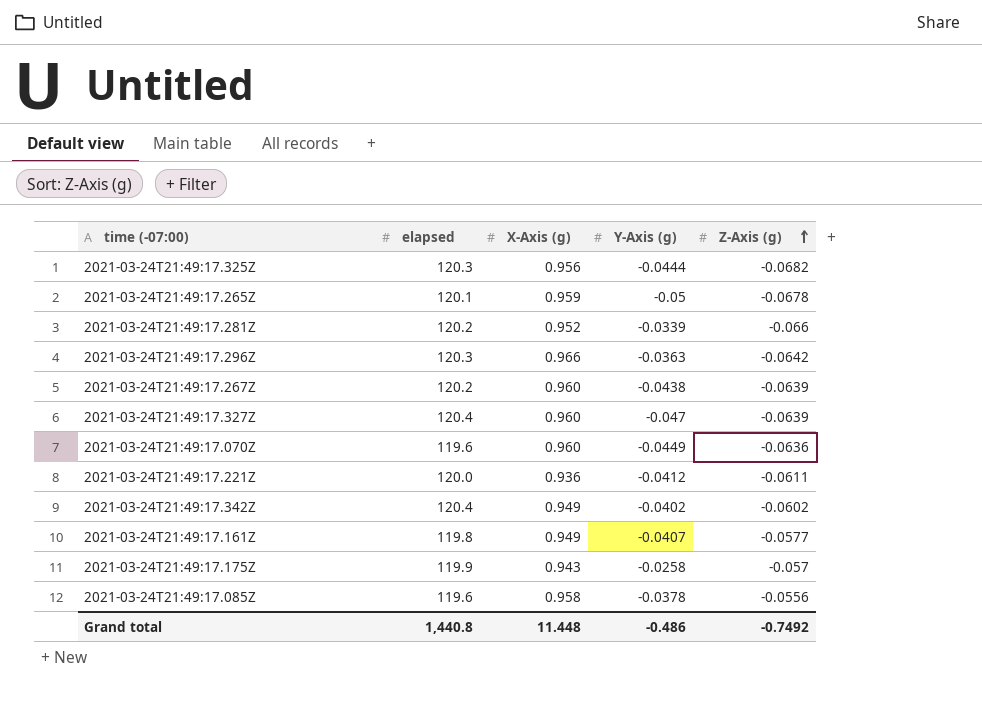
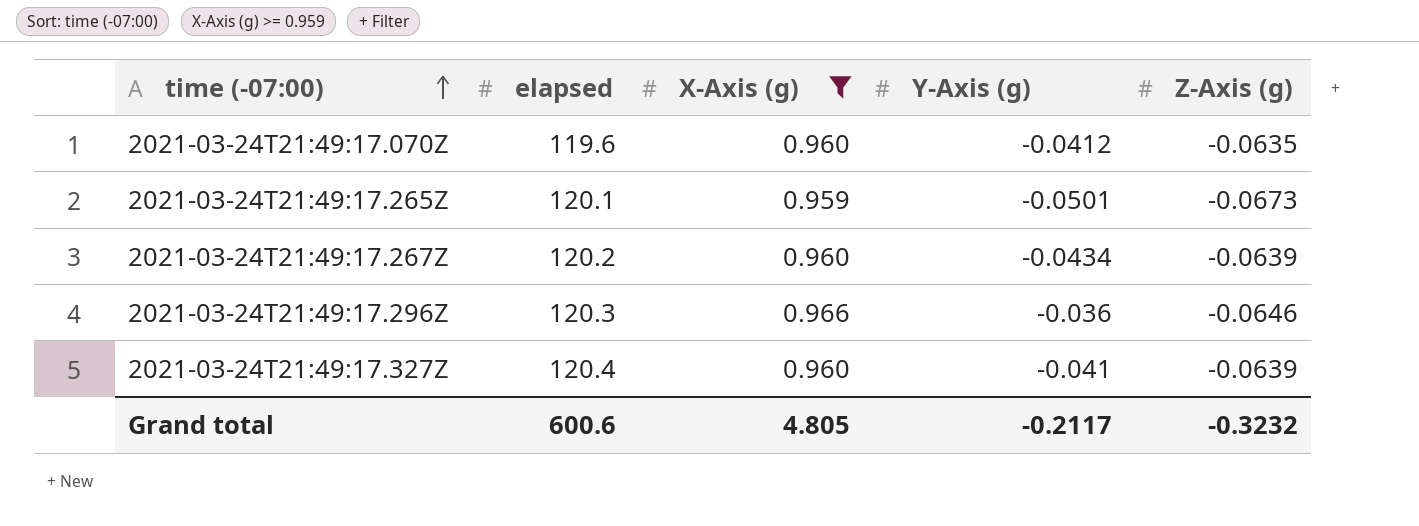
filter: none -> X-Axis (g) >= 0.959
row order: Z-Axis (g) ascending -> time (-07:00) ascending
2021-03-24T21:49:17.070Z | Y-Axis (g): -0.0449 -> -0.0412
2021-03-24T21:49:17.070Z | Z-Axis (g): -0.0636 -> -0.0635
2021-03-24T21:49:17.265Z | Y-Axis (g): -0.05 -> -0.0501
2021-03-24T21:49:17.265Z | Z-Axis (g): -0.0678 -> -0.0673
2021-03-24T21:49:17.267Z | Y-Axis (g): -0.0438 -> -0.0434
2021-03-24T21:49:17.296Z | Y-Axis (g): -0.0363 -> -0.036
2021-03-24T21:49:17.296Z | Z-Axis (g): -0.0642 -> -0.0646
2021-03-24T21:49:17.327Z | Y-Axis (g): -0.047 -> -0.041
Grand total | elapsed: 1,440.8 -> 600.6
Grand total | X-Axis (g): 11.448 -> 4.805
Grand total | Y-Axis (g): -0.486 -> -0.2117
Grand total | Z-Axis (g): -0.7492 -> -0.3232

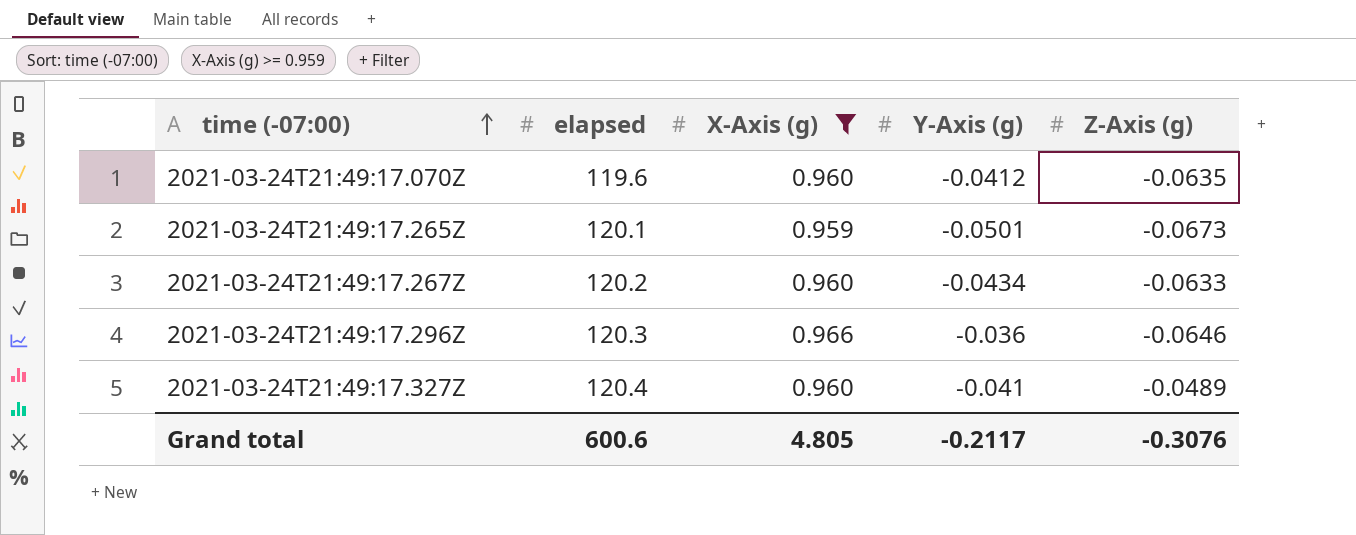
2021-03-24T21:49:17.267Z | Z-Axis (g): -0.0639 -> -0.0633
2021-03-24T21:49:17.327Z | Z-Axis (g): -0.0639 -> -0.0489
Grand total | Z-Axis (g): -0.3232 -> -0.3076

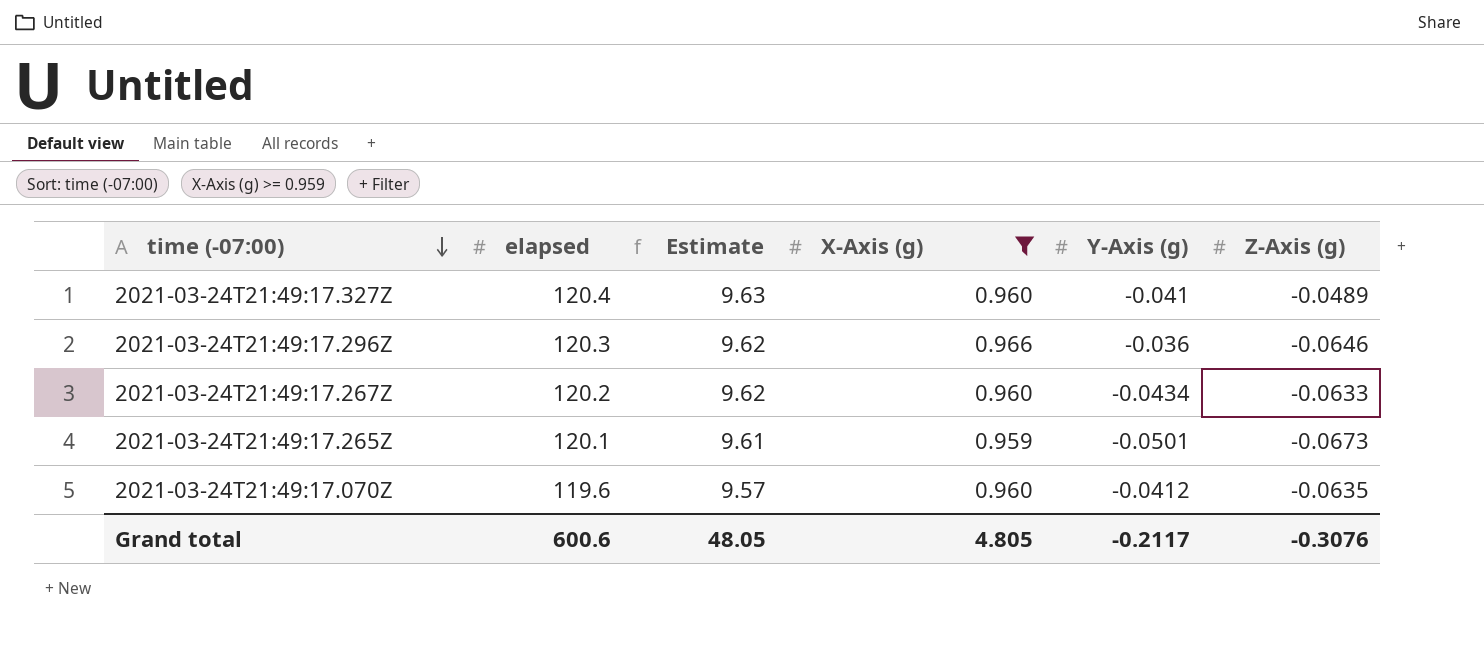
row order: time (-07:00) ascending -> time (-07:00) descending
column Estimate | formula: none -> [elapsed] * 0.08

